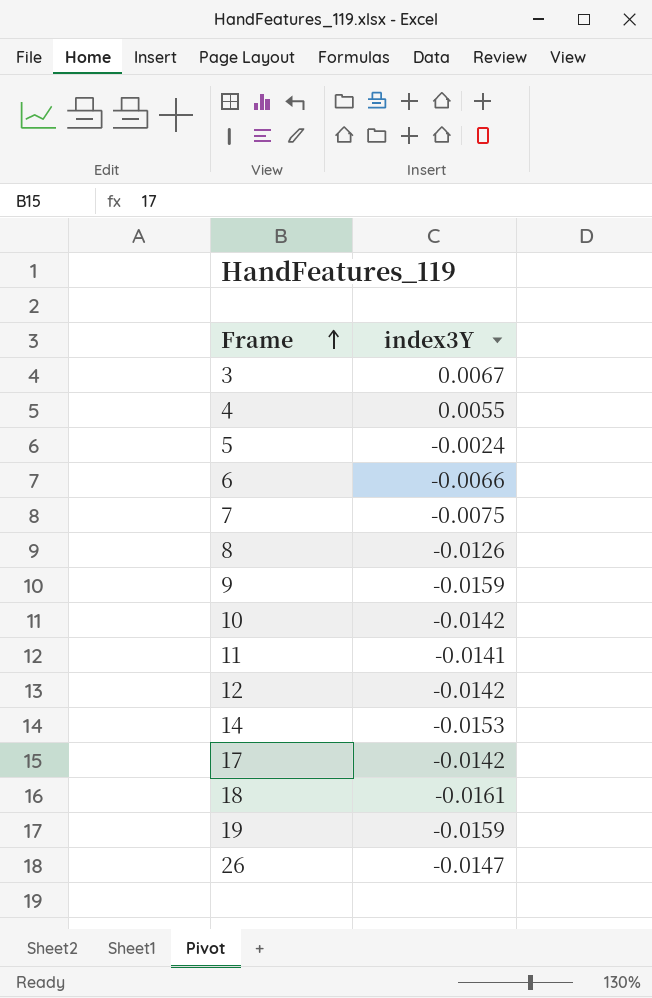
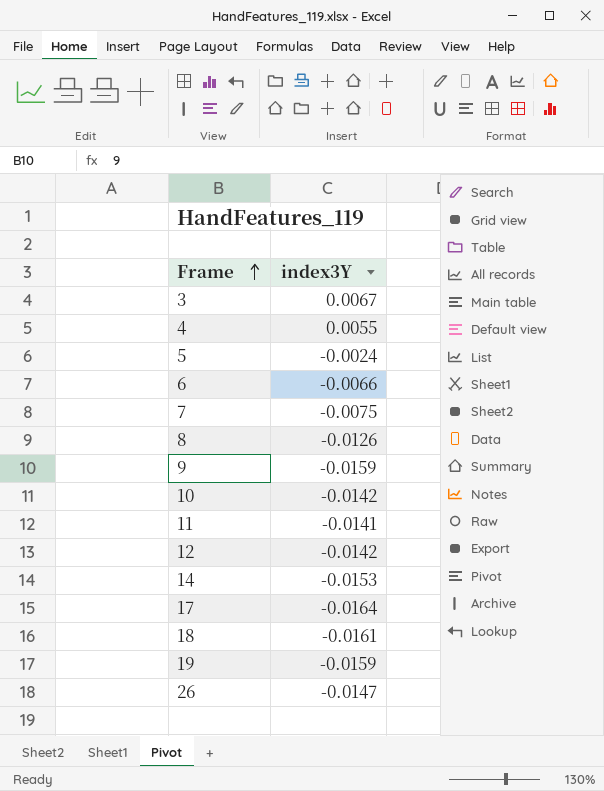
17 | index3Y: -0.0142 -> -0.0164

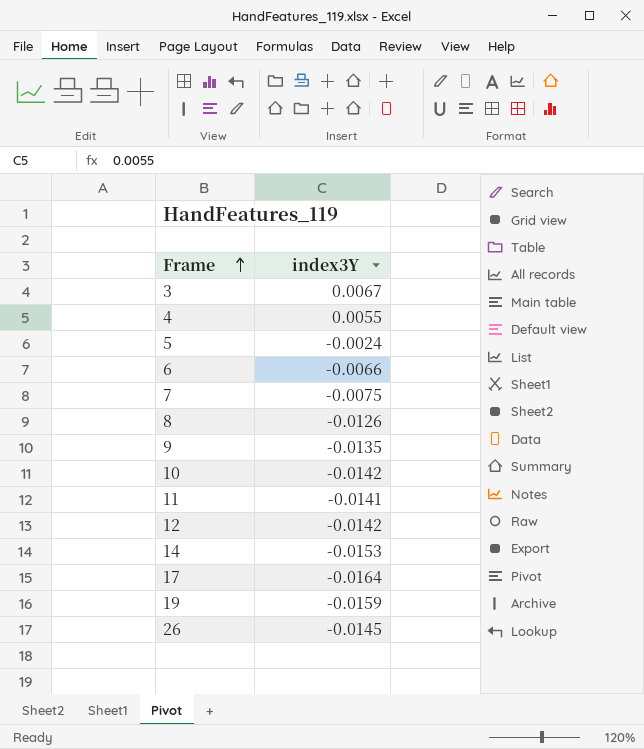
row 18: -0.0161 -> none
9 | index3Y: -0.0159 -> -0.0135
26 | index3Y: -0.0147 -> -0.0145

